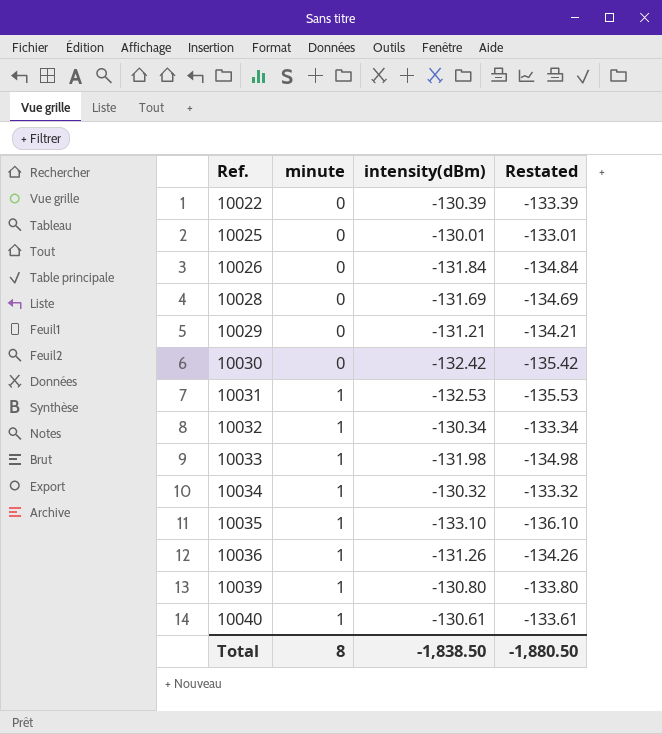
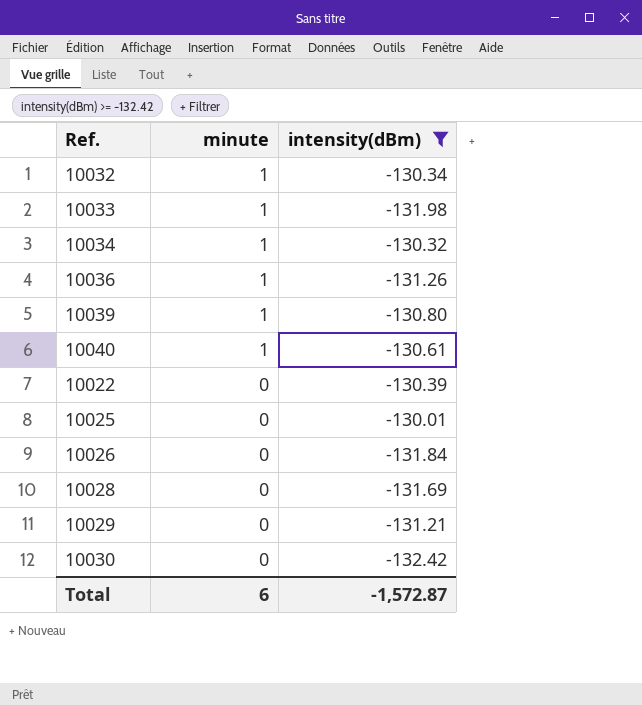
filter: none -> intensity(dBm) >= -132.42
row order: Ref. ascending -> minute descending
column Restated | formula: [intensity(dBm)] - 3 -> none
Total | minute: 8 -> 6
Total | intensity(dBm): -1,838.50 -> -1,572.87

